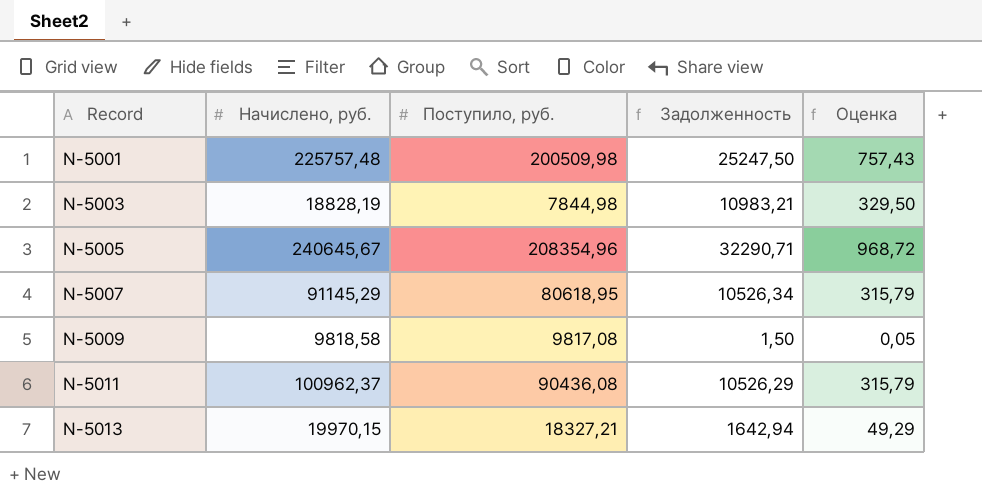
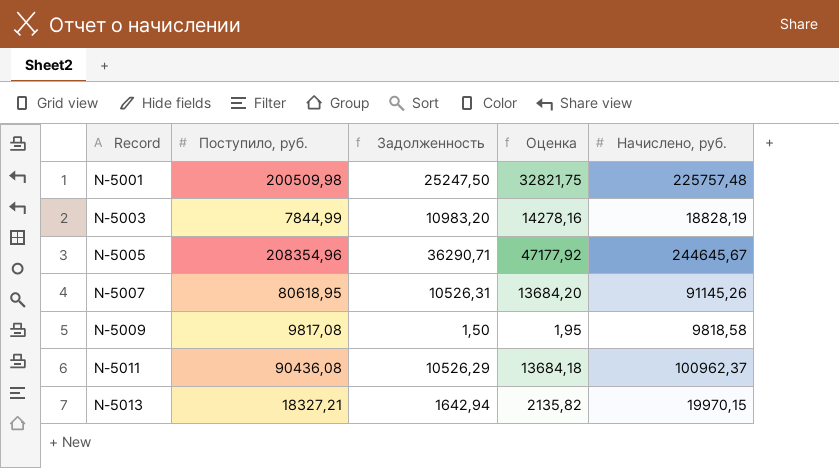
column Оценка | formula: [Задолженность] * 0,03 -> [Задолженность] * 1,3
column Начислено, руб. | position: 2 -> 5
N-5003 | Поступило, руб.: 7844,98 -> 7844,99
N-5003 | Задолженность: 10983,21 -> 10983,20
N-5005 | Задолженность: 32290,71 -> 36290,71
N-5005 | Начислено, руб.: 240645,67 -> 244645,67
N-5007 | Задолженность: 10526,34 -> 10526,31
N-5007 | Начислено, руб.: 91145,29 -> 91145,26

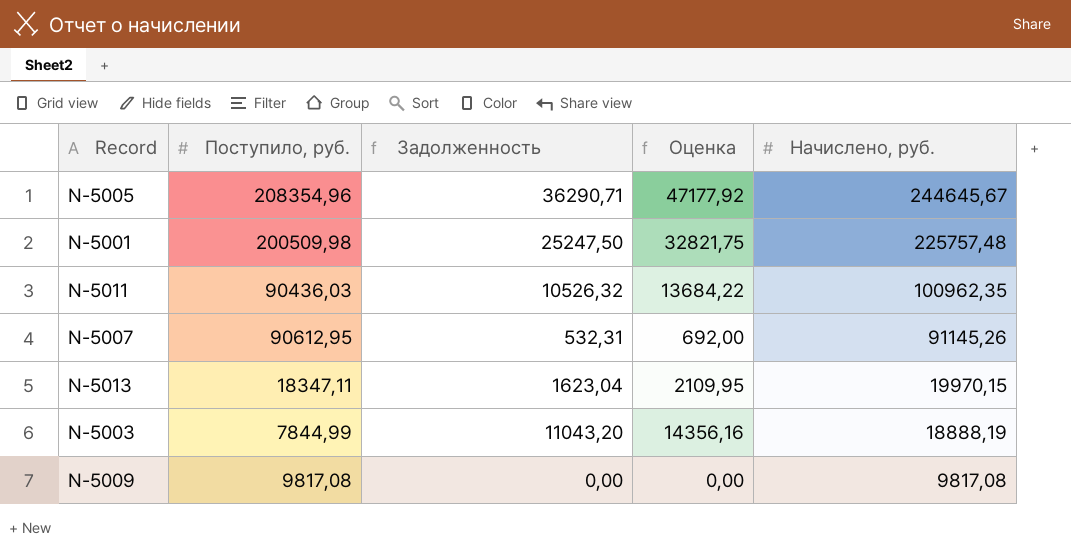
row order: Record ascending -> Начислено, руб. descending
N-5011 | Поступило, руб.: 90436,08 -> 90436,03
N-5011 | Задолженность: 10526,29 -> 10526,32
N-5011 | Оценка: 13684,18 -> 13684,22
N-5011 | Начислено, руб.: 100962,37 -> 100962,35
N-5007 | Поступило, руб.: 80618,95 -> 90612,95
N-5007 | Задолженность: 10526,31 -> 532,31
N-5007 | Оценка: 13684,20 -> 692,00
N-5013 | Поступило, руб.: 18327,21 -> 18347,11
N-5013 | Задолженность: 1642,94 -> 1623,04
N-5013 | Оценка: 2135,82 -> 2109,95
N-5003 | Задолженность: 10983,20 -> 11043,20
N-5003 | Оценка: 14278,16 -> 14356,16
N-5003 | Начислено, руб.: 18828,19 -> 18888,19
N-5009 | Задолженность: 1,50 -> 0,00
N-5009 | Оценка: 1,95 -> 0,00
N-5009 | Начислено, руб.: 9818,58 -> 9817,08

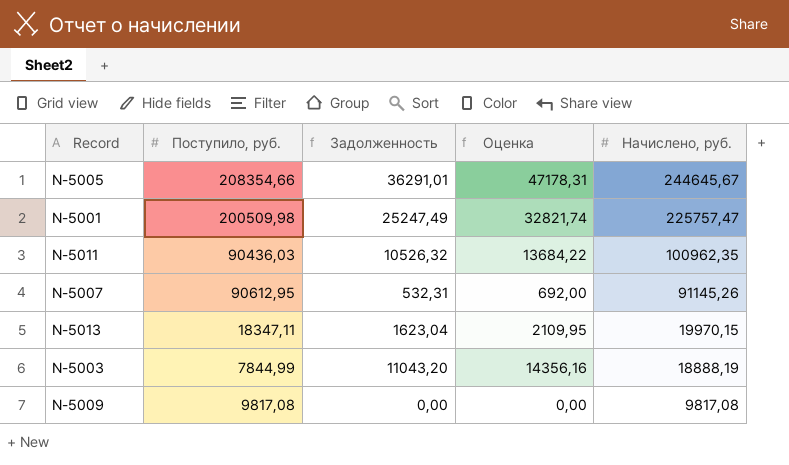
N-5005 | Поступило, руб.: 208354,96 -> 208354,66
N-5005 | Задолженность: 36290,71 -> 36291,01
N-5005 | Оценка: 47177,92 -> 47178,31
N-5001 | Задолженность: 25247,50 -> 25247,49
N-5001 | Оценка: 32821,75 -> 32821,74
N-5001 | Начислено, руб.: 225757,48 -> 225757,47

